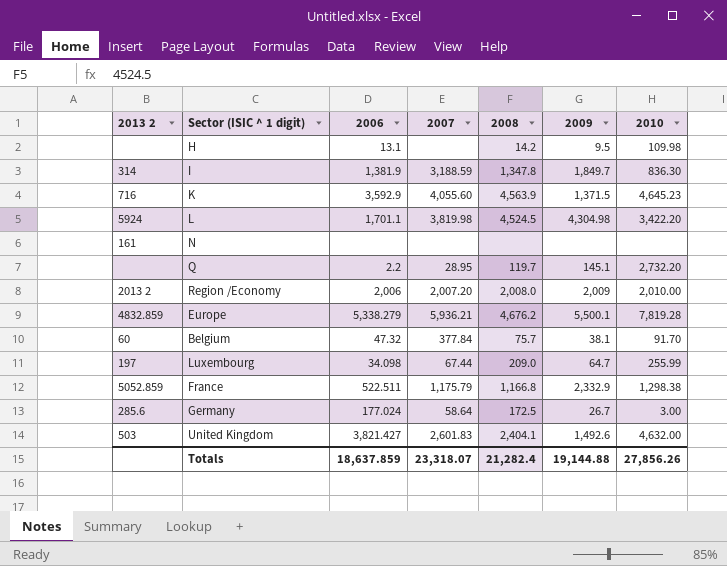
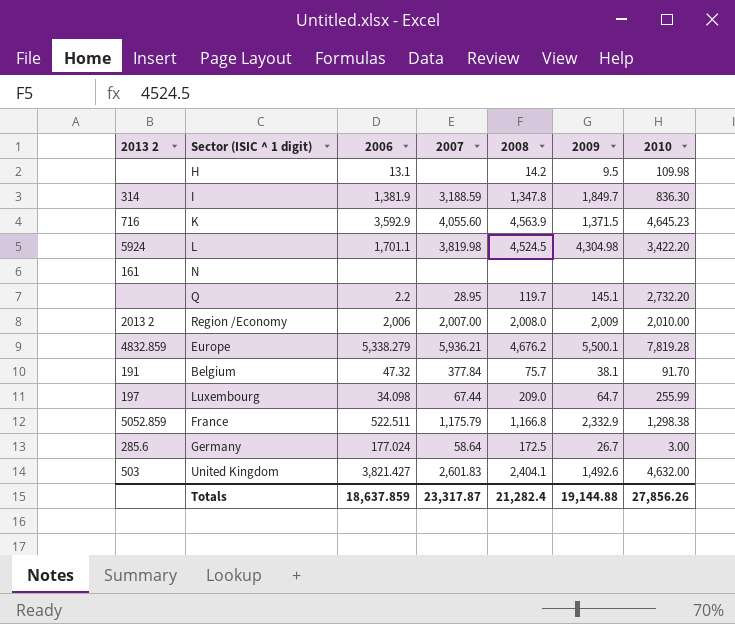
Region /Economy | 2007: 2,007.20 -> 2,007.00
Belgium | 2013 2: 60 -> 191
Totals | 2007: 23,318.07 -> 23,317.87

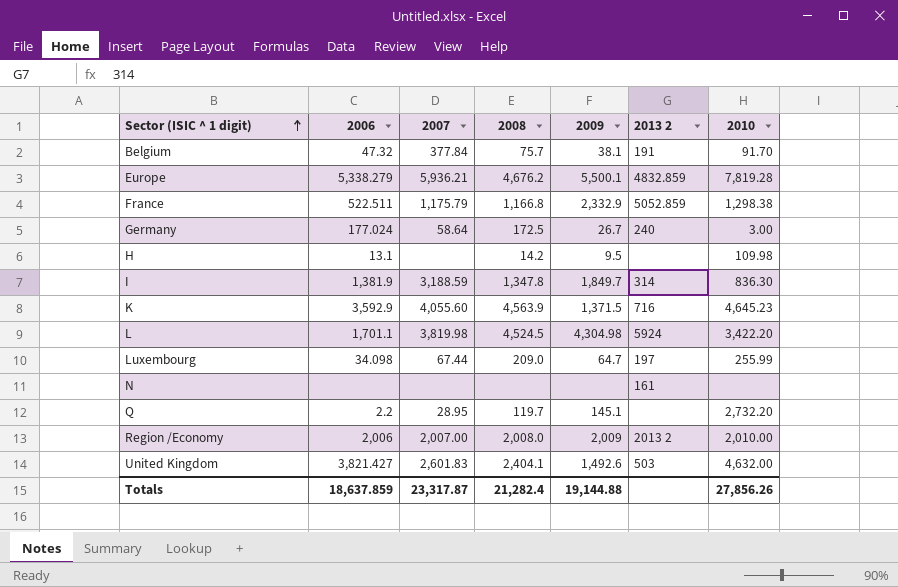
row order: none -> Sector (ISIC ^ 1 digit) ascending
column 2013 2 | position: 1 -> 6
Germany | 2013 2: 285.6 -> 240

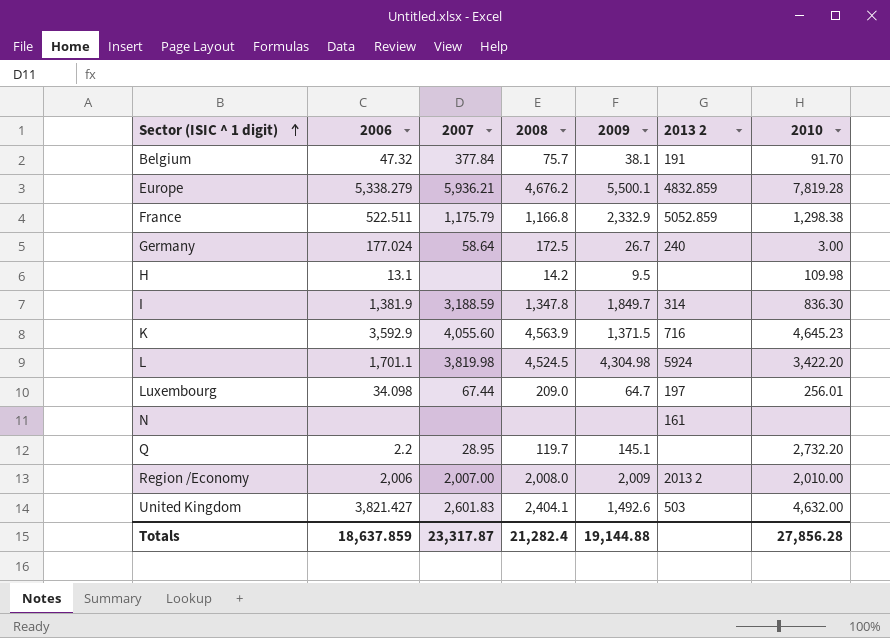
Luxembourg | 2010: 255.99 -> 256.01
Totals | 2010: 27,856.26 -> 27,856.28

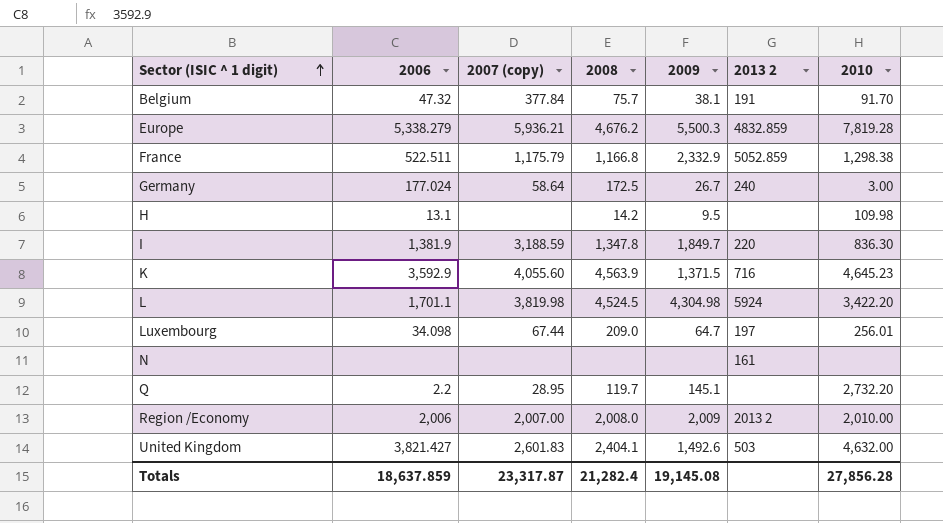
column name: 2007 -> 2007 (copy)
Europe | 2009: 5,500.1 -> 5,500.3
I | 2013 2: 314 -> 220
Totals | 2009: 19,144.88 -> 19,145.08

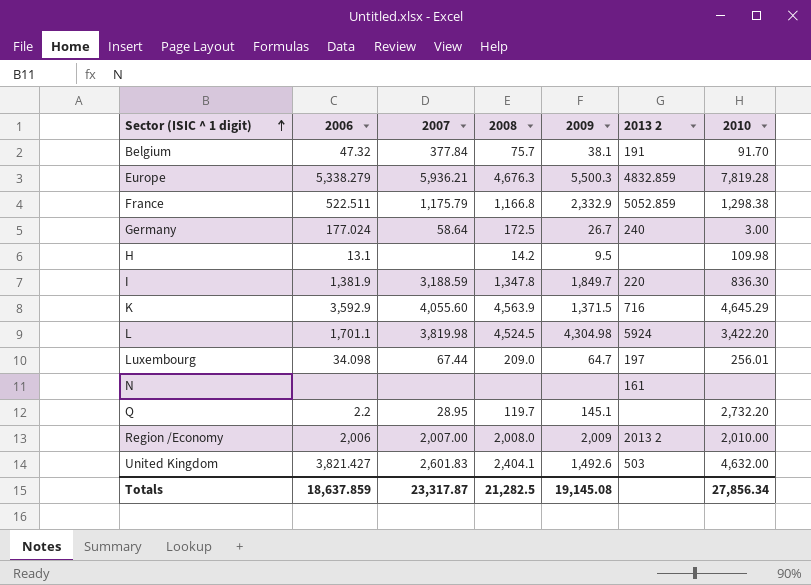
column name: 2007 (copy) -> 2007
Europe | 2008: 4,676.2 -> 4,676.3
K | 2010: 4,645.23 -> 4,645.29
Totals | 2008: 21,282.4 -> 21,282.5
Totals | 2010: 27,856.28 -> 27,856.34

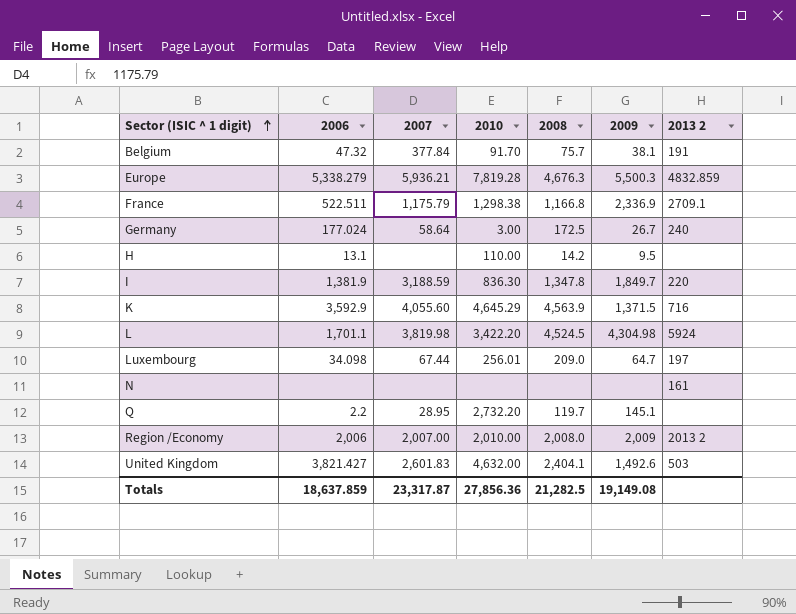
column 2010 | position: 7 -> 4
France | 2009: 2,332.9 -> 2,336.9
France | 2013 2: 5052.859 -> 2709.1
H | 2010: 109.98 -> 110.00
Totals | 2010: 27,856.34 -> 27,856.36
Totals | 2009: 19,145.08 -> 19,149.08

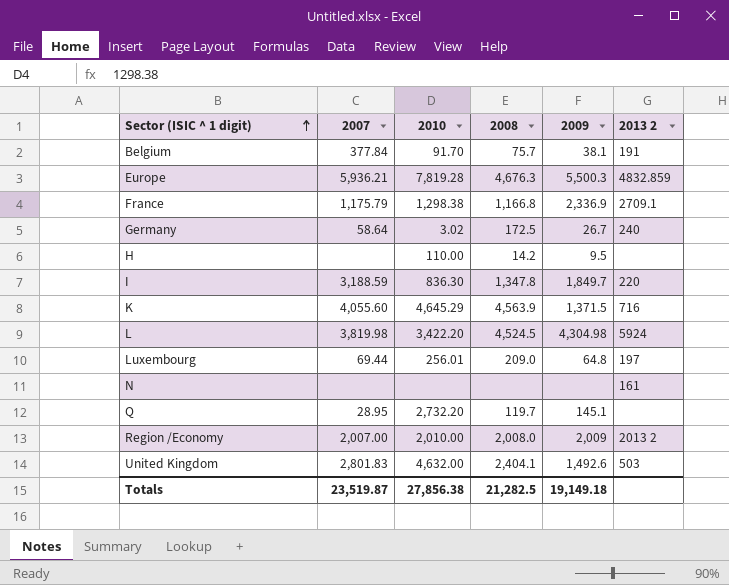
column 2006 | position: 2 -> none
Germany | 2010: 3.00 -> 3.02
Luxembourg | 2007: 67.44 -> 69.44
Luxembourg | 2009: 64.7 -> 64.8
United Kingdom | 2007: 2,601.83 -> 2,801.83
Totals | 2007: 23,317.87 -> 23,519.87
Totals | 2010: 27,856.36 -> 27,856.38
Totals | 2009: 19,149.08 -> 19,149.18

